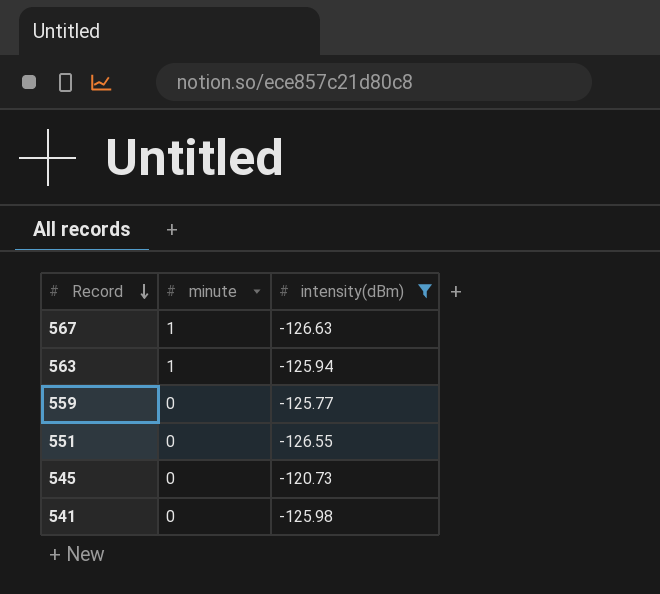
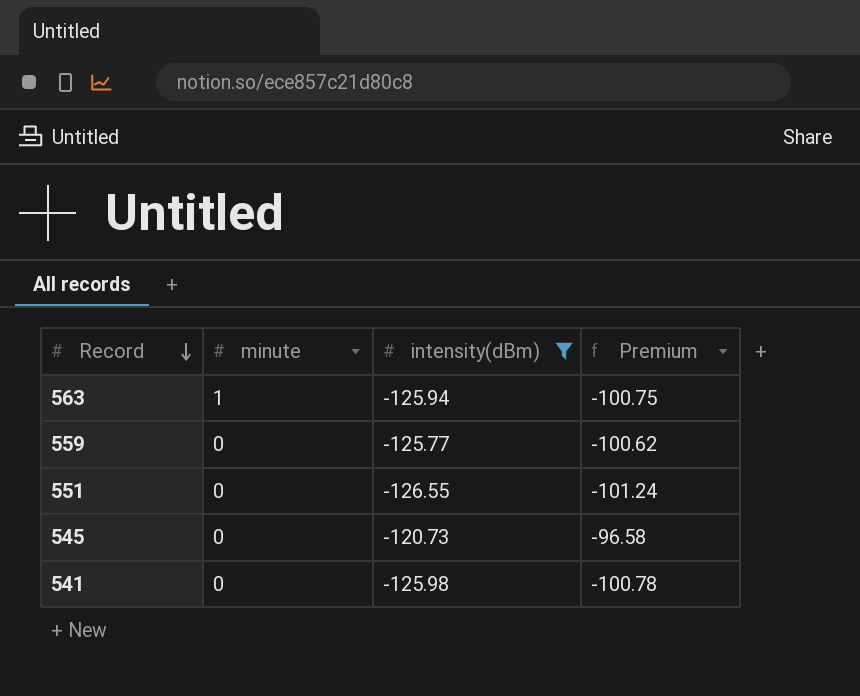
column Premium | formula: none -> [intensity(dBm)] * 0.8
row 567: 1 | -126.63 -> none

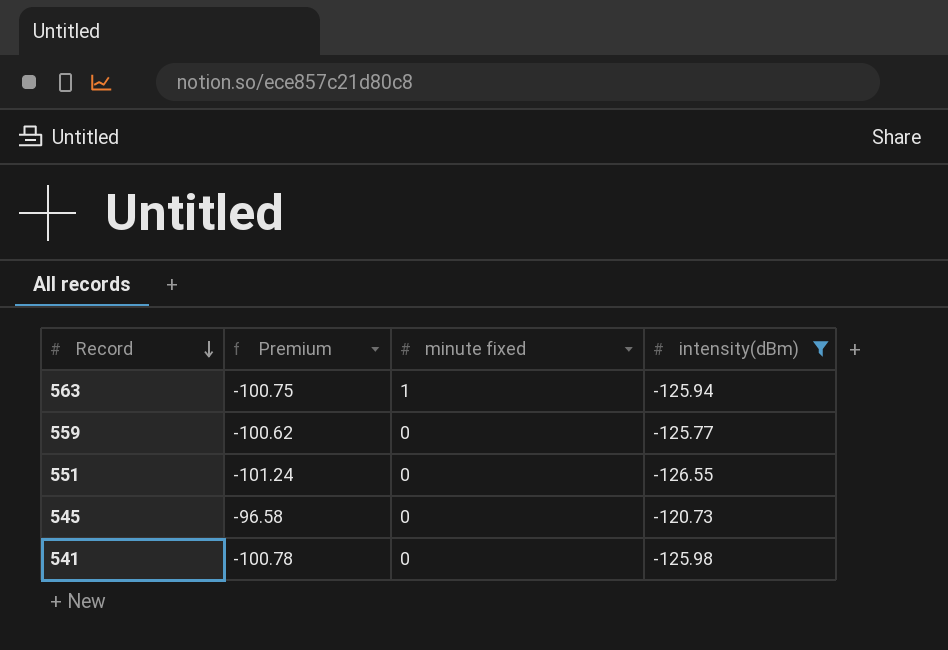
column Premium | position: 4 -> 2
column name: minute -> minute fixed

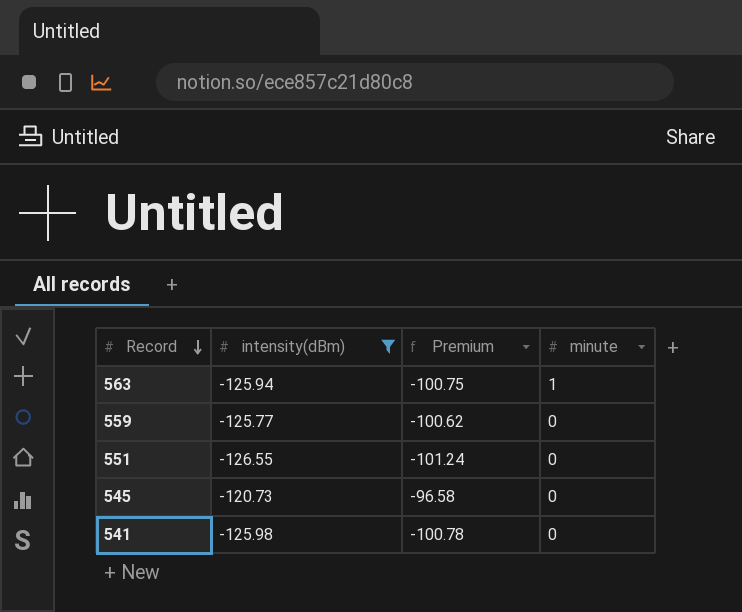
column intensity(dBm) | position: 4 -> 2
column name: minute fixed -> minute

